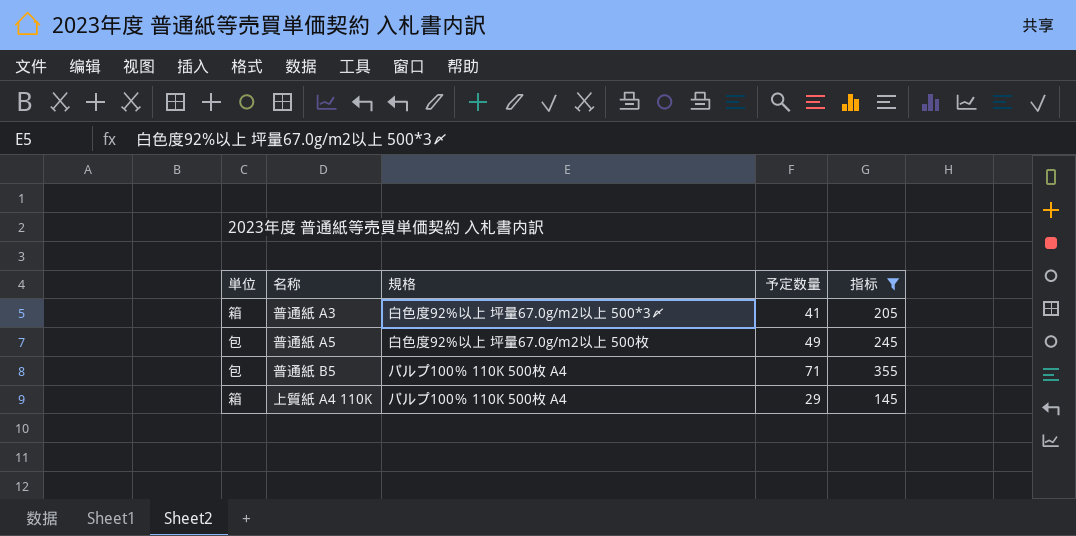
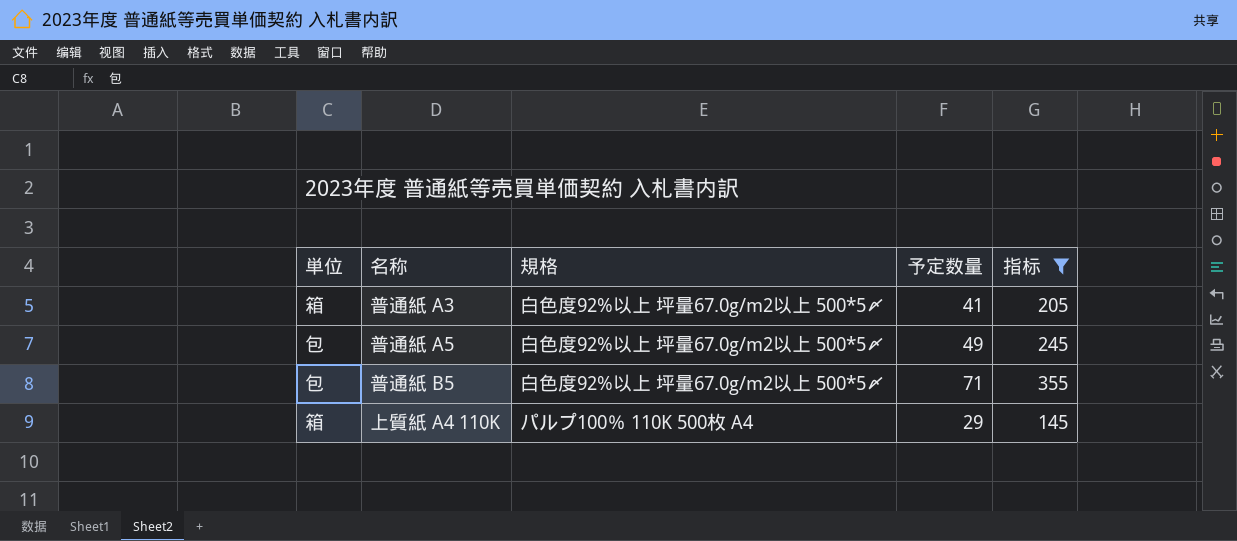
普通紙 A3 | 規格: 白色度92%以上 坪量67.0g/m2以上 500*3〆 -> 白色度92%以上 坪量67.0g/m2以上 500*5〆
普通紙 A5 | 規格: 白色度92%以上 坪量67.0g/m2以上 500枚 -> 白色度92%以上 坪量67.0g/m2以上 500*5〆
普通紙 B5 | 規格: パルプ100％ 110K 500枚 A4 -> 白色度92%以上 坪量67.0g/m2以上 500*5〆

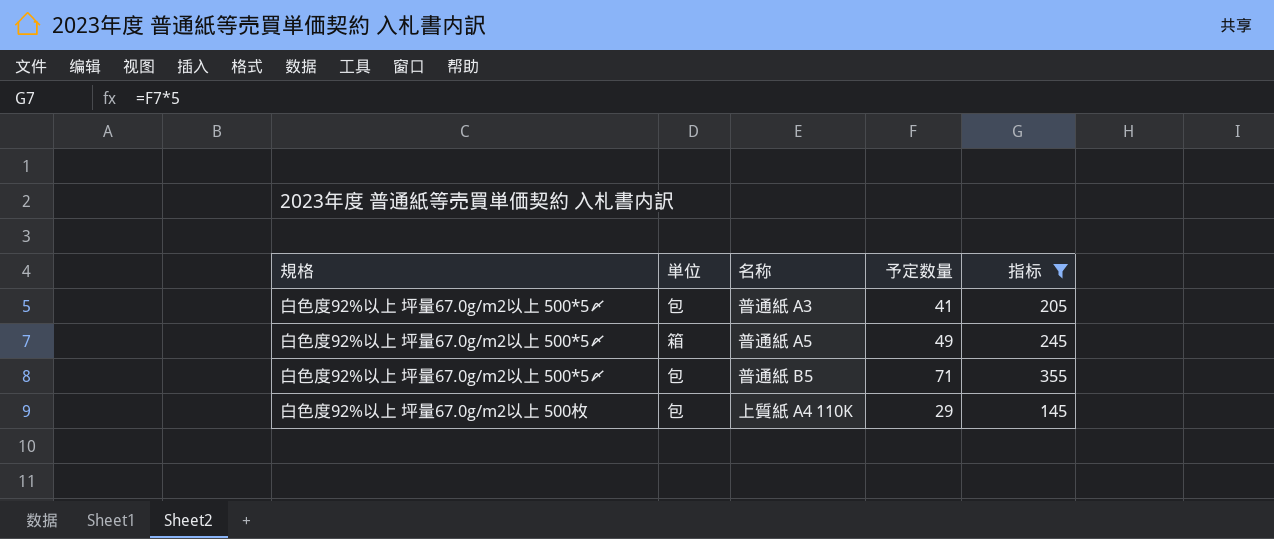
column 規格 | position: 3 -> 1
普通紙 A3 | 単位: 箱 -> 包
普通紙 A5 | 単位: 包 -> 箱
上質紙 A4 110K | 規格: パルプ100％ 110K 500枚 A4 -> 白色度92%以上 坪量67.0g/m2以上 500枚
上質紙 A4 110K | 単位: 箱 -> 包

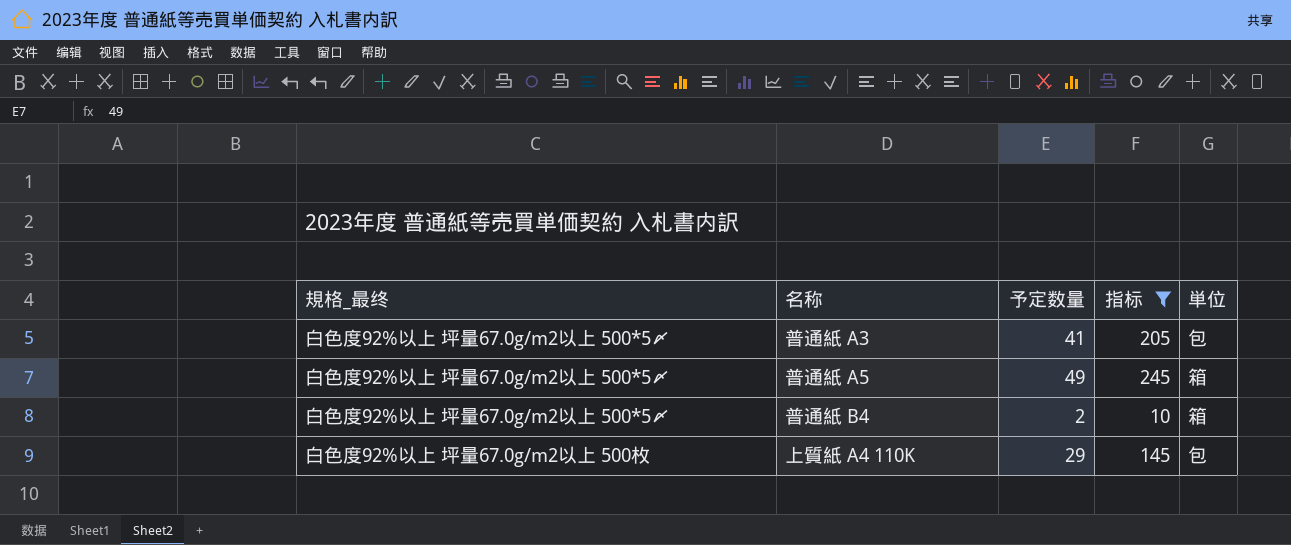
column name: 規格 -> 規格_最终
column 単位 | position: 2 -> 5
row 普通紙 B5: 白色度92%以上 坪量67.0g/m2以上 500*5〆 | 包 | 71 | 355 -> none
row 普通紙 B4: none -> 白色度92%以上 坪量67.0g/m2以上 500*5〆 | 2 | 10 | 箱

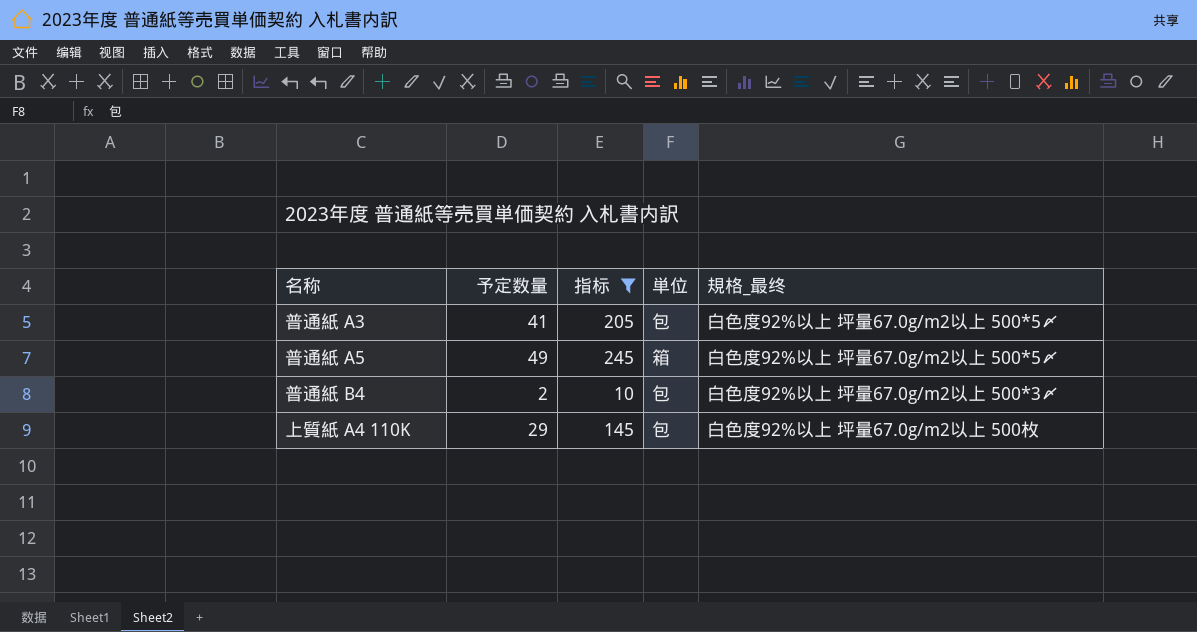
column 規格_最终 | position: 1 -> 5
普通紙 B4 | 単位: 箱 -> 包
普通紙 B4 | 規格_最终: 白色度92%以上 坪量67.0g/m2以上 500*5〆 -> 白色度92%以上 坪量67.0g/m2以上 500*3〆

